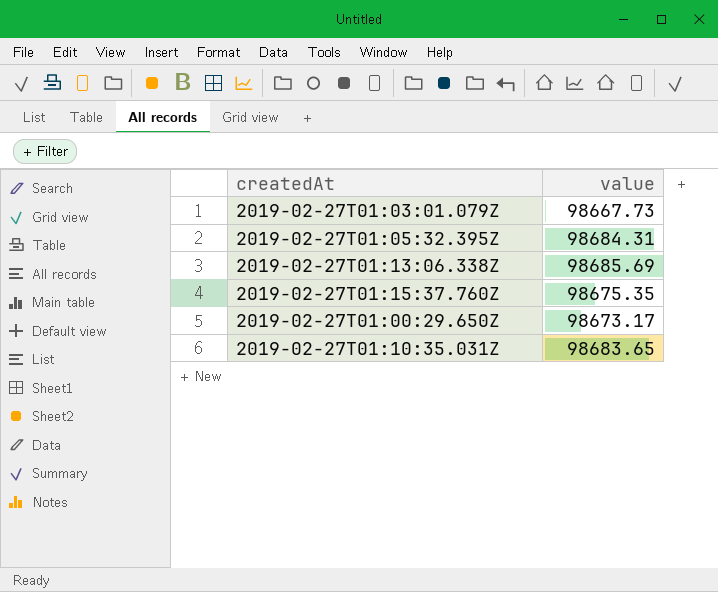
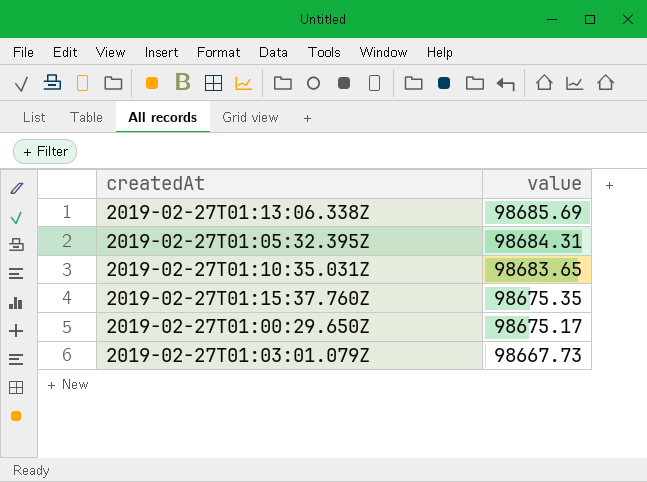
row order: none -> value descending
2019-02-27T01:00:29.650Z | value: 98673.17 -> 98675.17

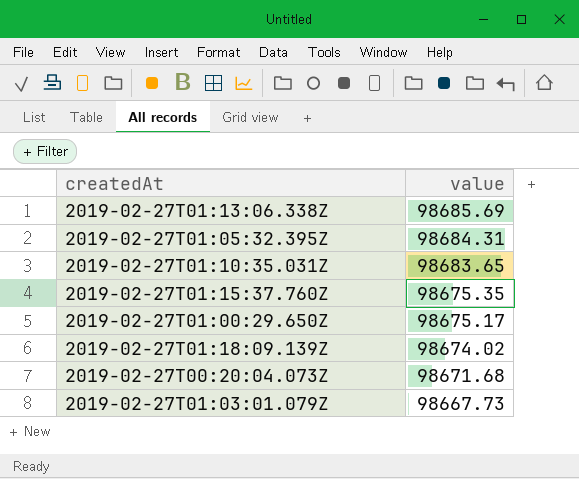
row 2019-02-27T01:18:09.139Z: none -> 98674.02
row 2019-02-27T00:20:04.073Z: none -> 98671.68

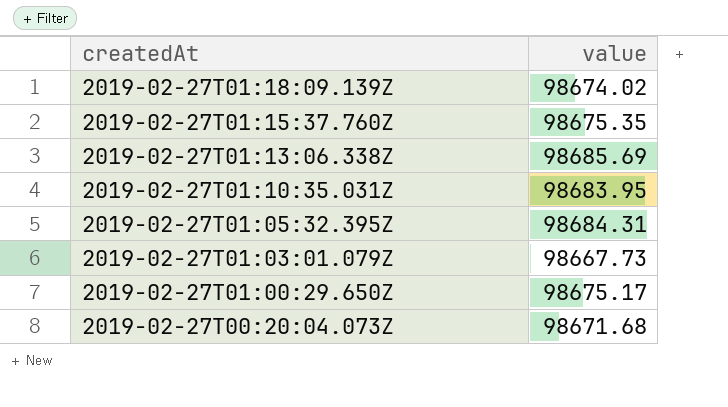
row order: value descending -> createdAt descending
2019-02-27T01:10:35.031Z | value: 98683.65 -> 98683.95

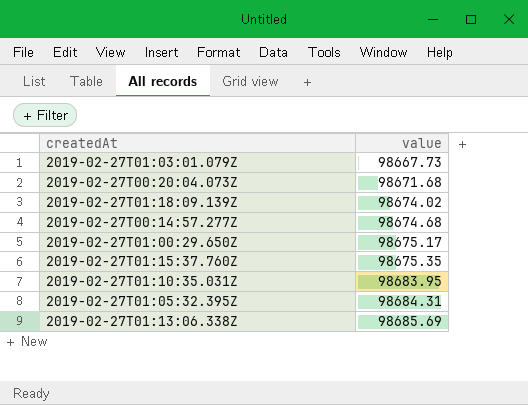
row order: createdAt descending -> value ascending
row 2019-02-27T00:14:57.277Z: none -> 98674.68

